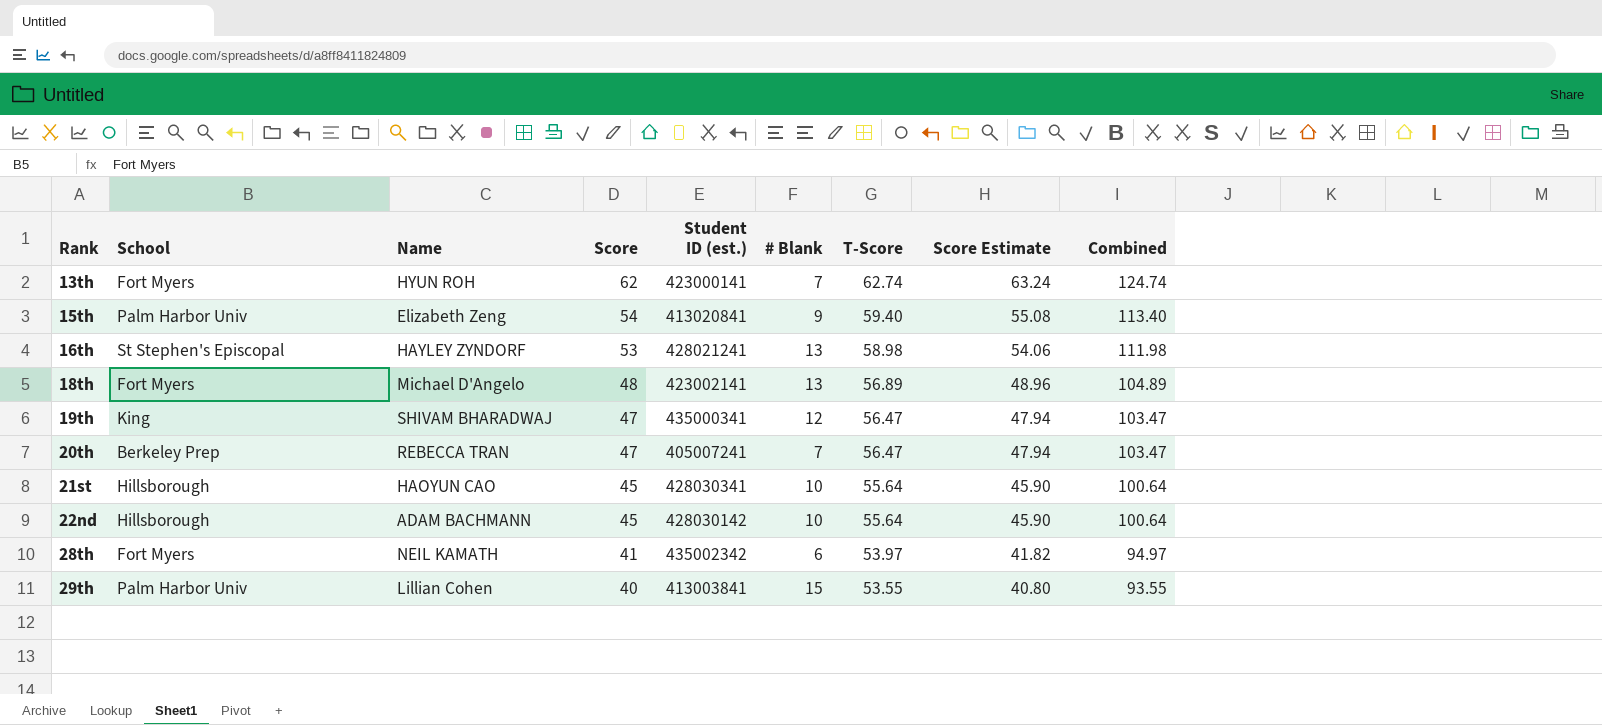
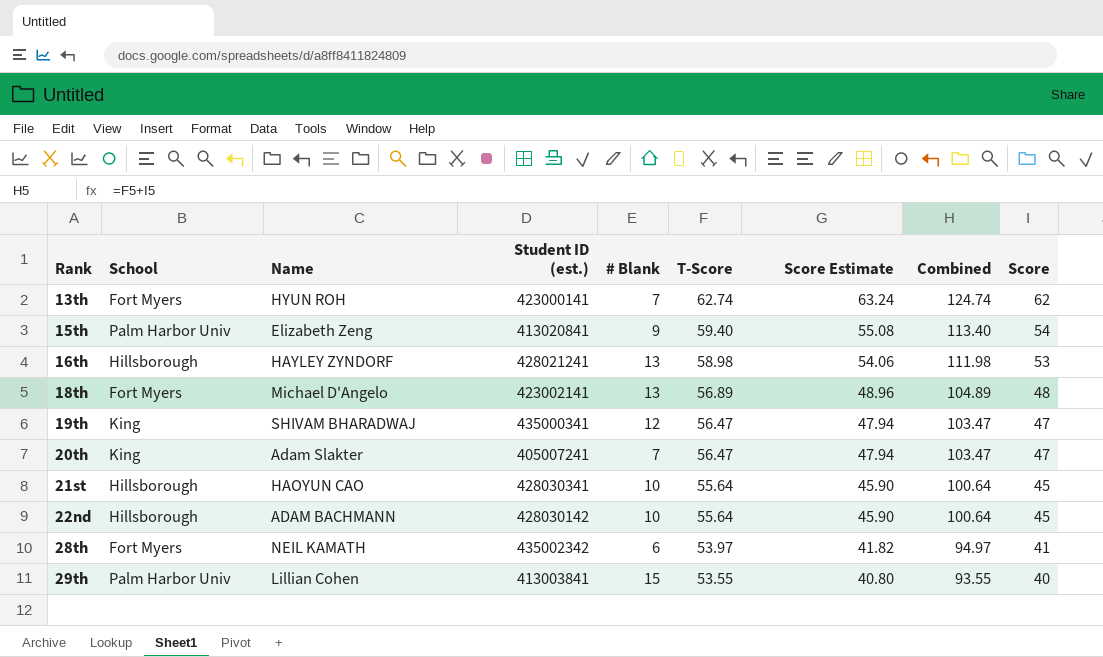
column Score | position: 4 -> 9
16th | School: St Stephen's Episcopal -> Hillsborough
20th | School: Berkeley Prep -> King
20th | Name: REBECCA TRAN -> Adam Slakter

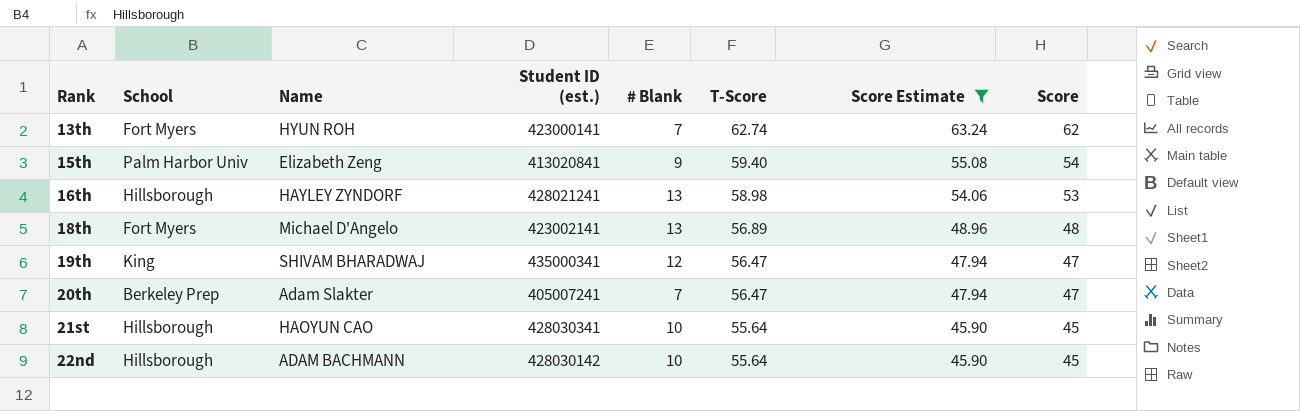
filter: none -> Score Estimate >= 45.90
column Combined | formula: [T-Score] + [Score] -> none
20th | School: King -> Berkeley Prep

